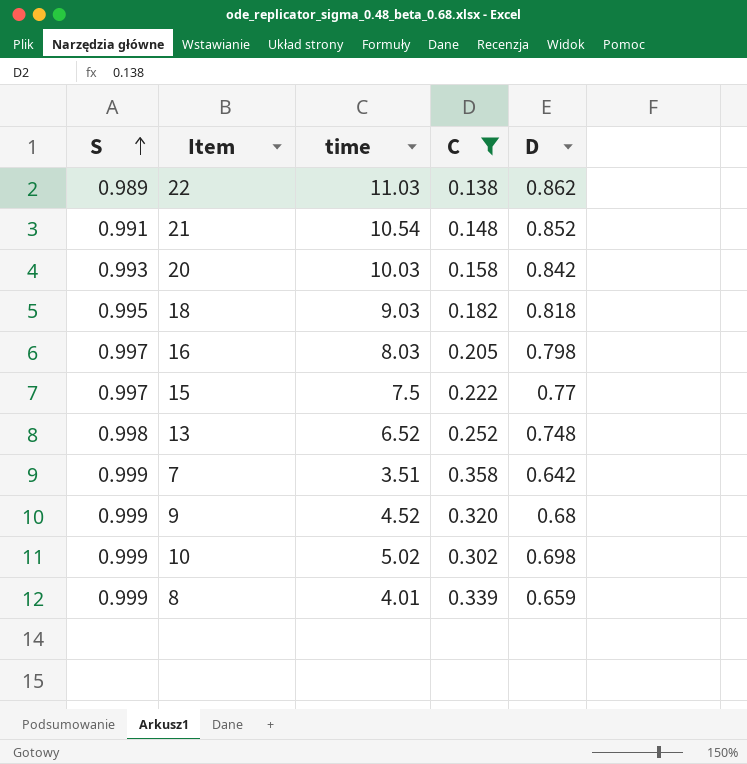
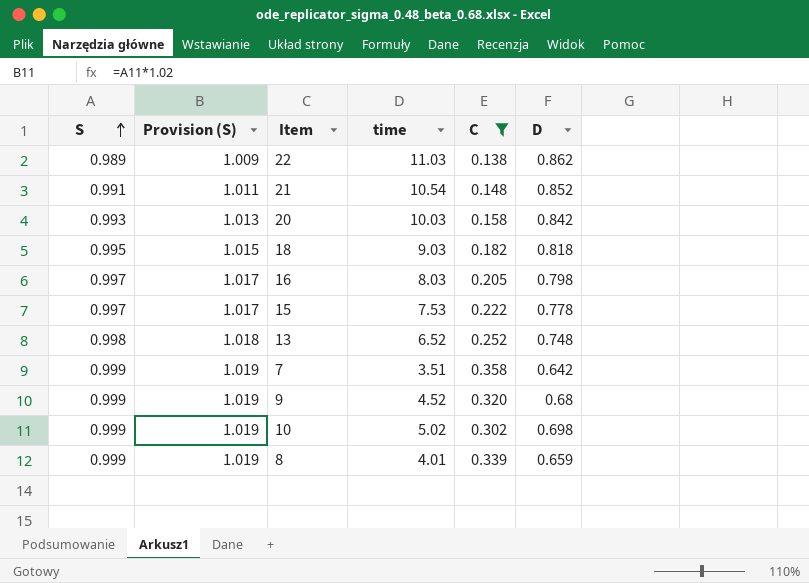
column Provision (S) | formula: none -> [S] * 1.02
15 | time: 7.5 -> 7.53
15 | D: 0.77 -> 0.778

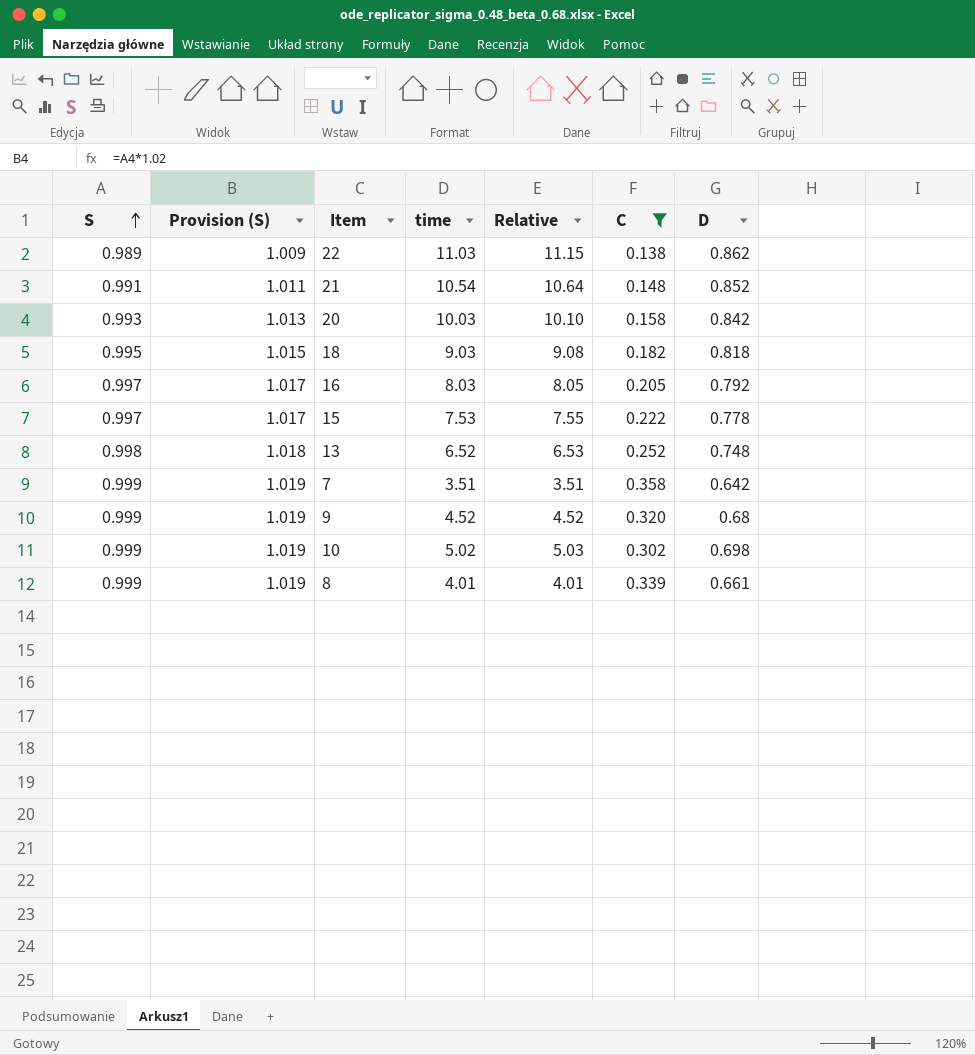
column Relative | formula: none -> [time] / [S]
16 | D: 0.798 -> 0.792
8 | D: 0.659 -> 0.661

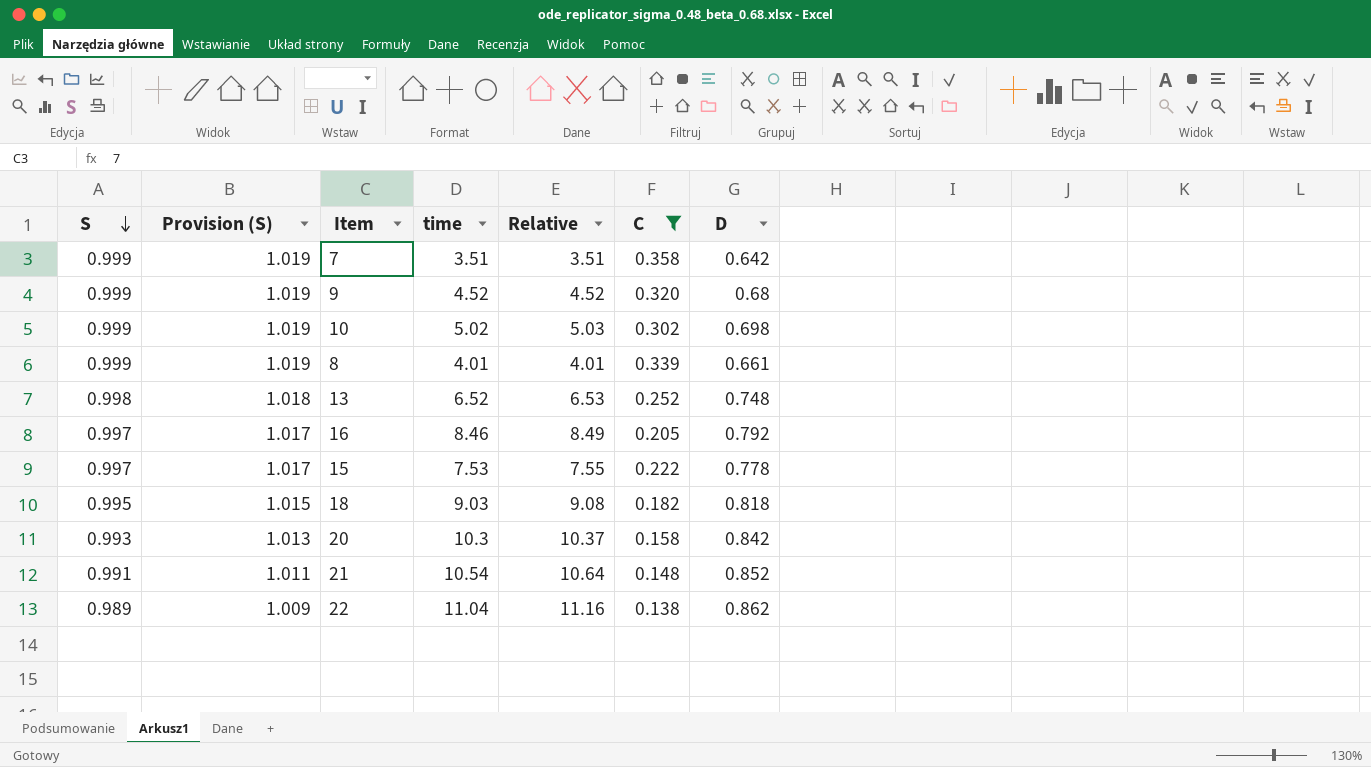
row order: S ascending -> S descending
16 | time: 8.03 -> 8.46
16 | Relative: 8.05 -> 8.49
20 | time: 10.03 -> 10.3
20 | Relative: 10.10 -> 10.37
22 | time: 11.03 -> 11.04
22 | Relative: 11.15 -> 11.16

